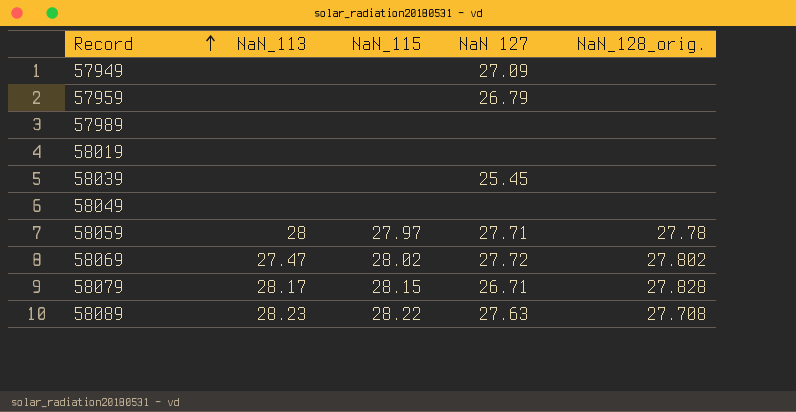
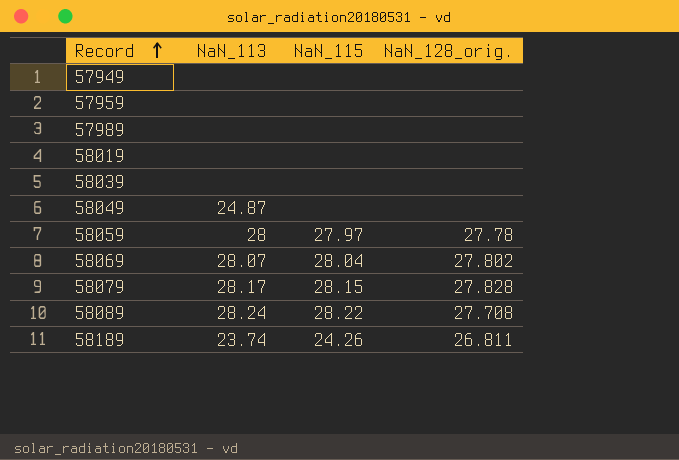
column NaN 127 | position: 4 -> none
58049 | NaN_113: none -> 24.87
58069 | NaN_113: 27.47 -> 28.07
58069 | NaN_115: 28.02 -> 28.04
58089 | NaN_113: 28.23 -> 28.24
row 58189: none -> 23.74 | 24.26 | 26.811

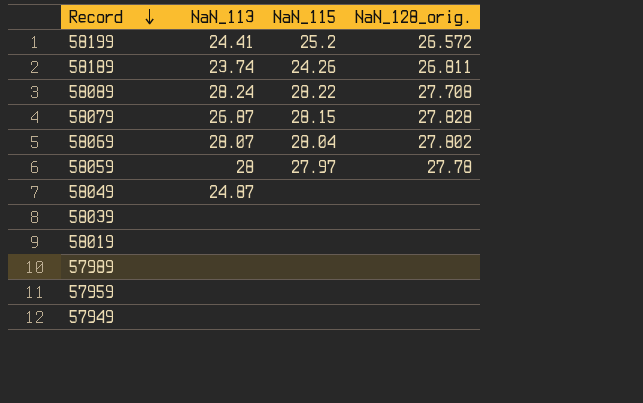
row order: Record ascending -> Record descending
row 58199: none -> 24.41 | 25.2 | 26.572
58079 | NaN_113: 28.17 -> 26.87

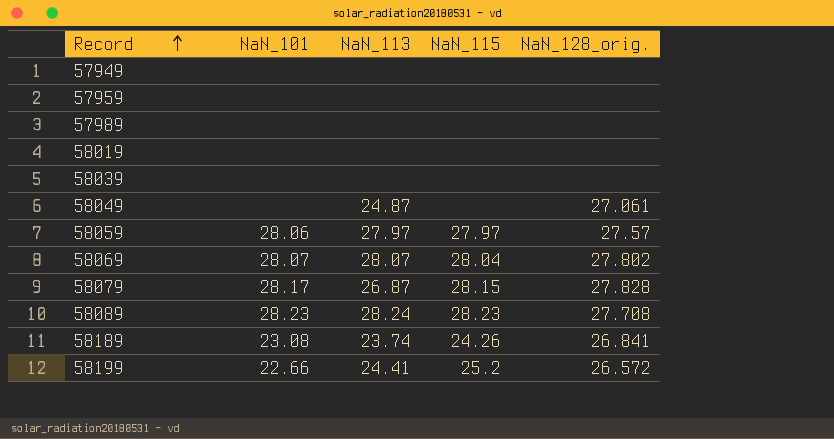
row order: Record descending -> Record ascending
column NaN_101 | position: none -> 2
58049 | NaN_128_orig.: none -> 27.061
58059 | NaN_113: 28 -> 27.97
58059 | NaN_128_orig.: 27.78 -> 27.57
58089 | NaN_115: 28.22 -> 28.23
58189 | NaN_128_orig.: 26.811 -> 26.841

